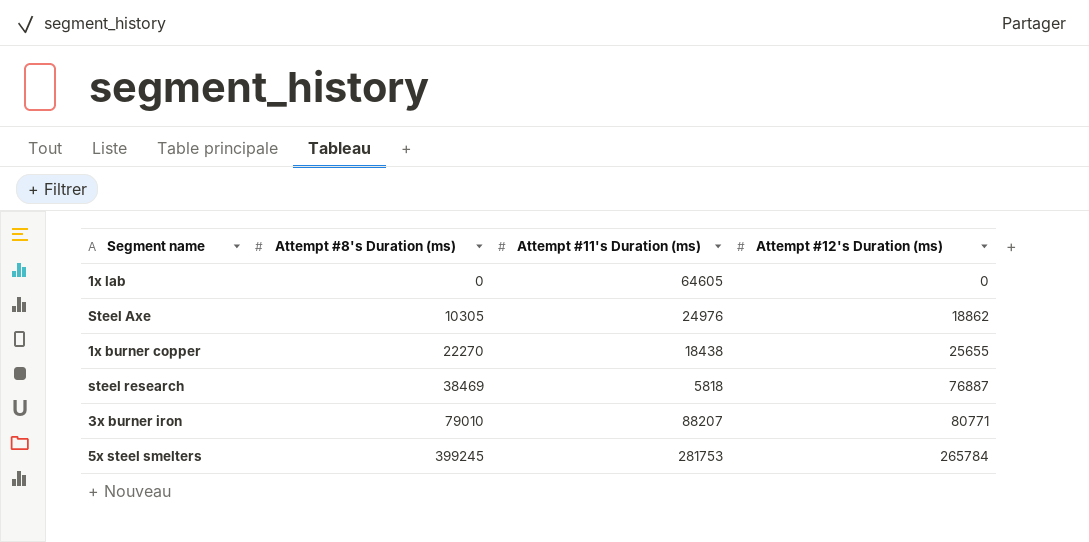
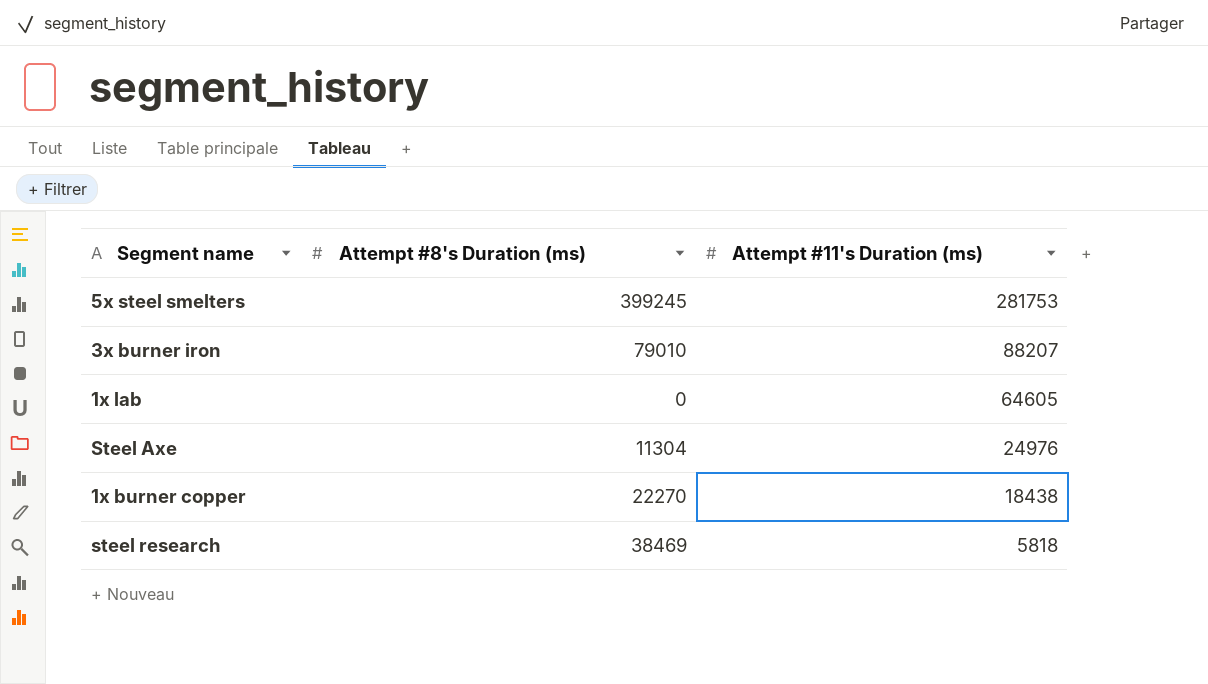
row order: Attempt #8's Duration (ms) ascending -> Attempt #11's Duration (ms) descending
column Attempt #12's Duration (ms) | position: 4 -> none
Steel Axe | Attempt #8's Duration (ms): 10305 -> 11304

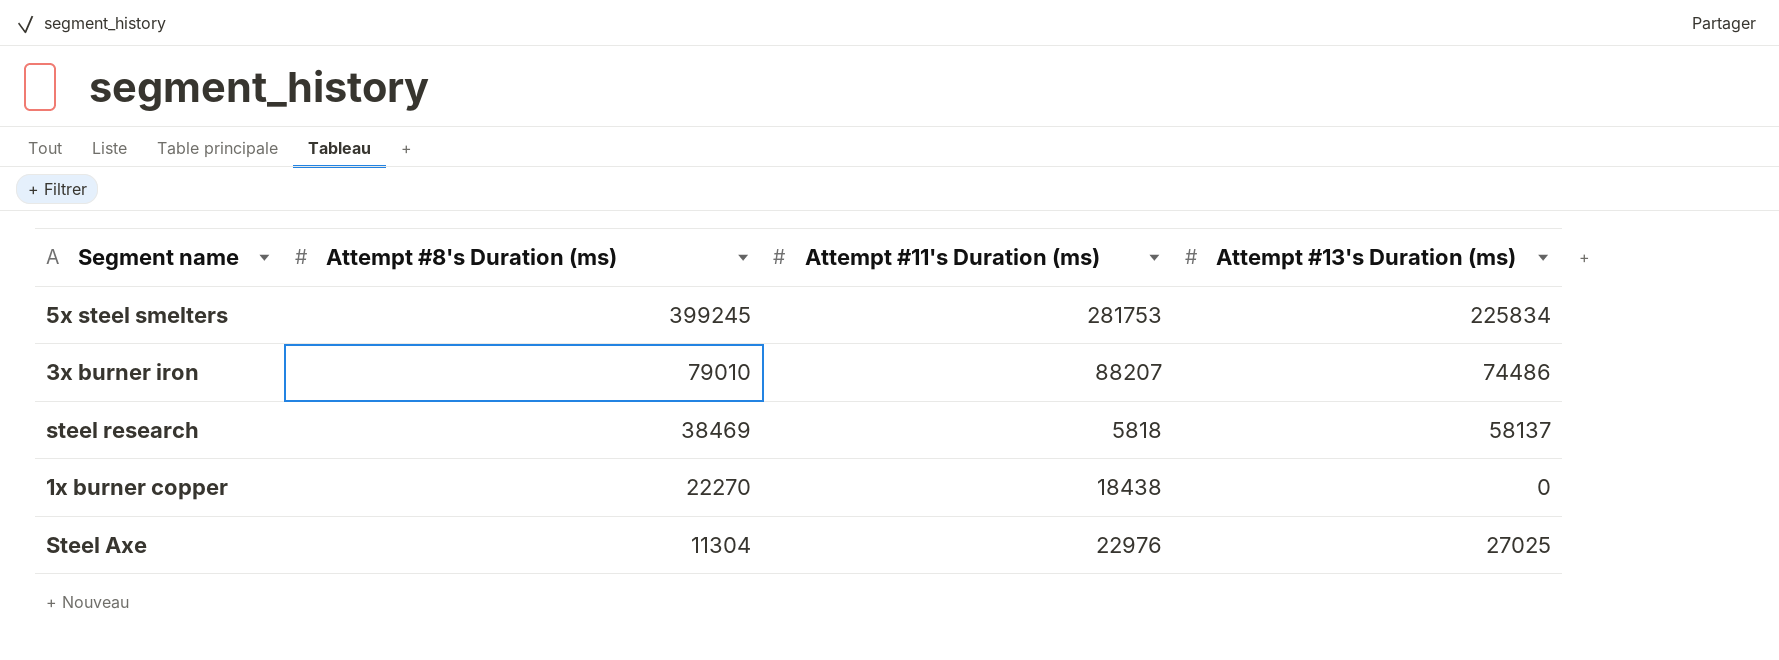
row order: Attempt #11's Duration (ms) descending -> Attempt #8's Duration (ms) descending
column Attempt #13's Duration (ms) | position: none -> 4
row 1x lab: 0 | 64605 -> none
Steel Axe | Attempt #11's Duration (ms): 24976 -> 22976

